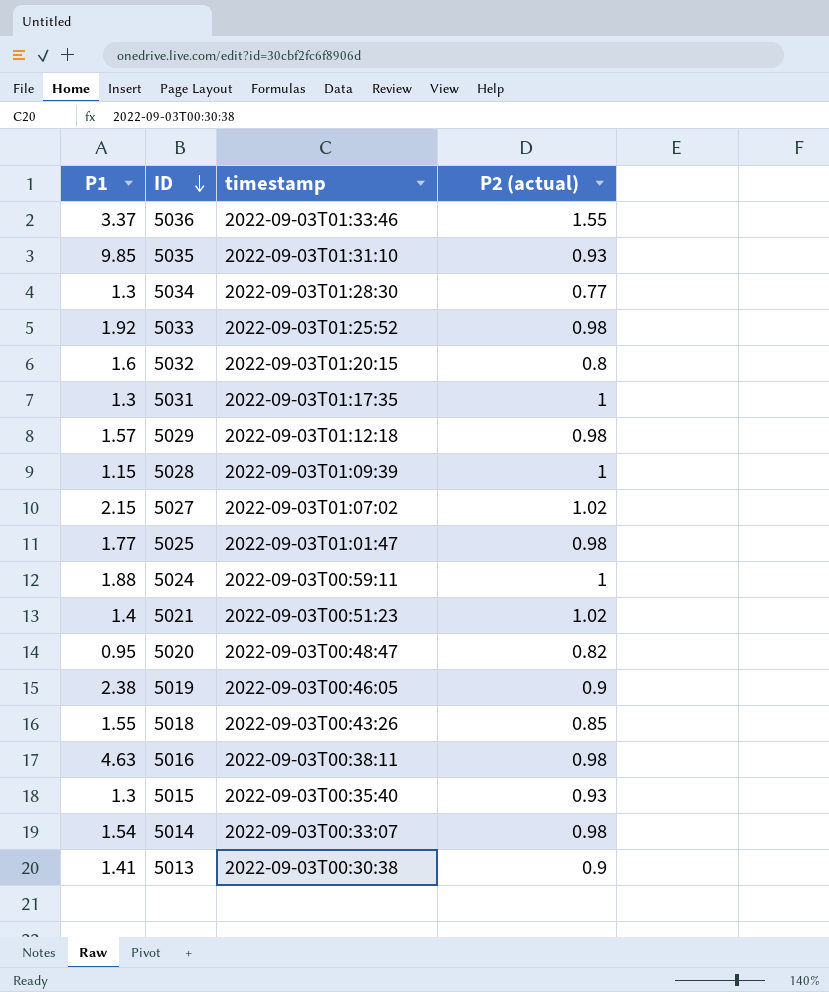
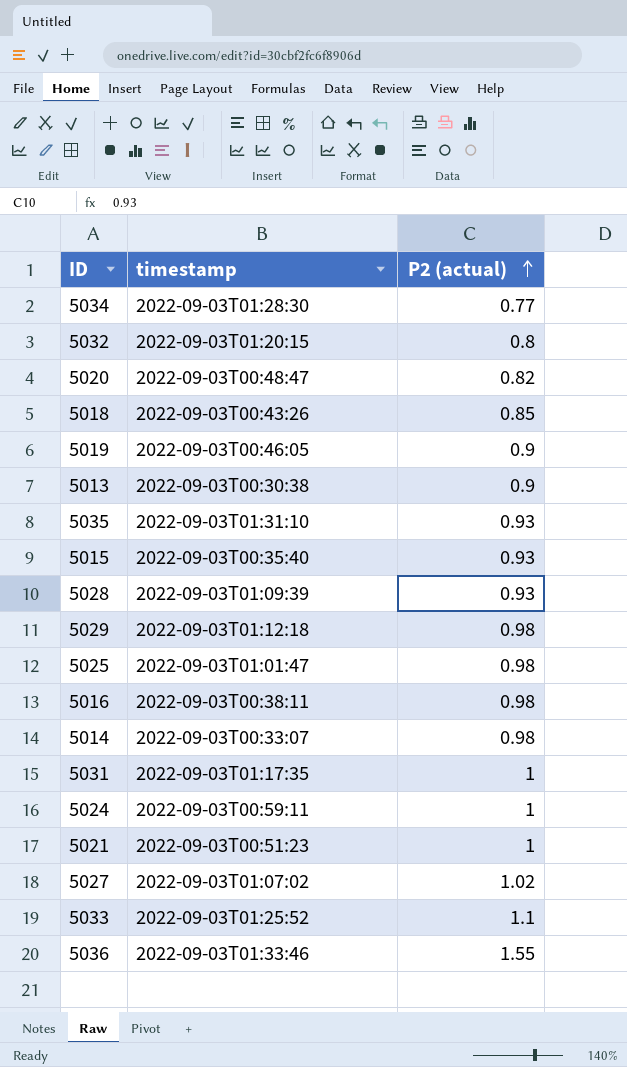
row order: ID descending -> P2 (actual) ascending
column P1 | position: 1 -> none
5028 | P2 (actual): 1 -> 0.93
5021 | P2 (actual): 1.02 -> 1
5033 | P2 (actual): 0.98 -> 1.1

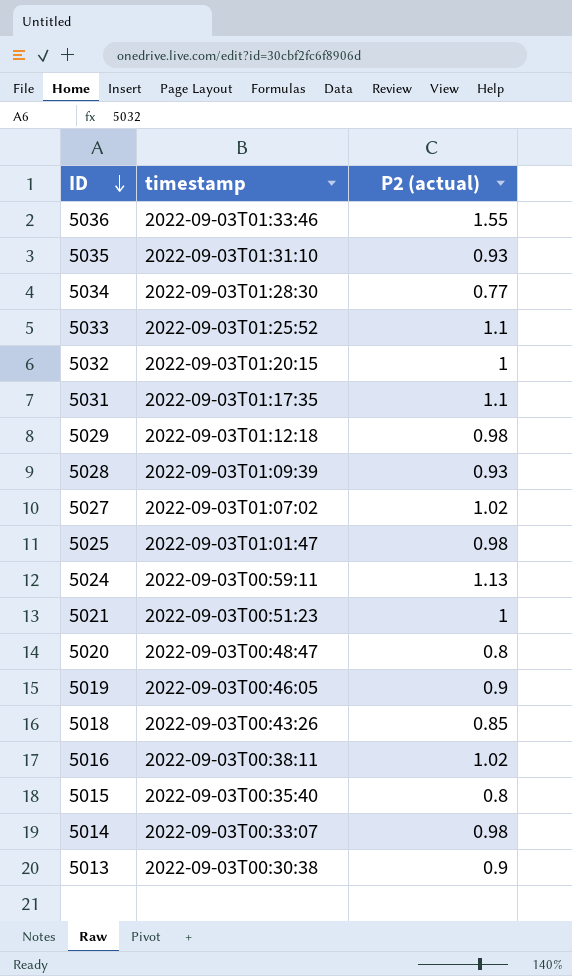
row order: P2 (actual) ascending -> ID descending
5032 | P2 (actual): 0.8 -> 1
5031 | P2 (actual): 1 -> 1.1
5024 | P2 (actual): 1 -> 1.13
5020 | P2 (actual): 0.82 -> 0.8
5016 | P2 (actual): 0.98 -> 1.02
5015 | P2 (actual): 0.93 -> 0.8

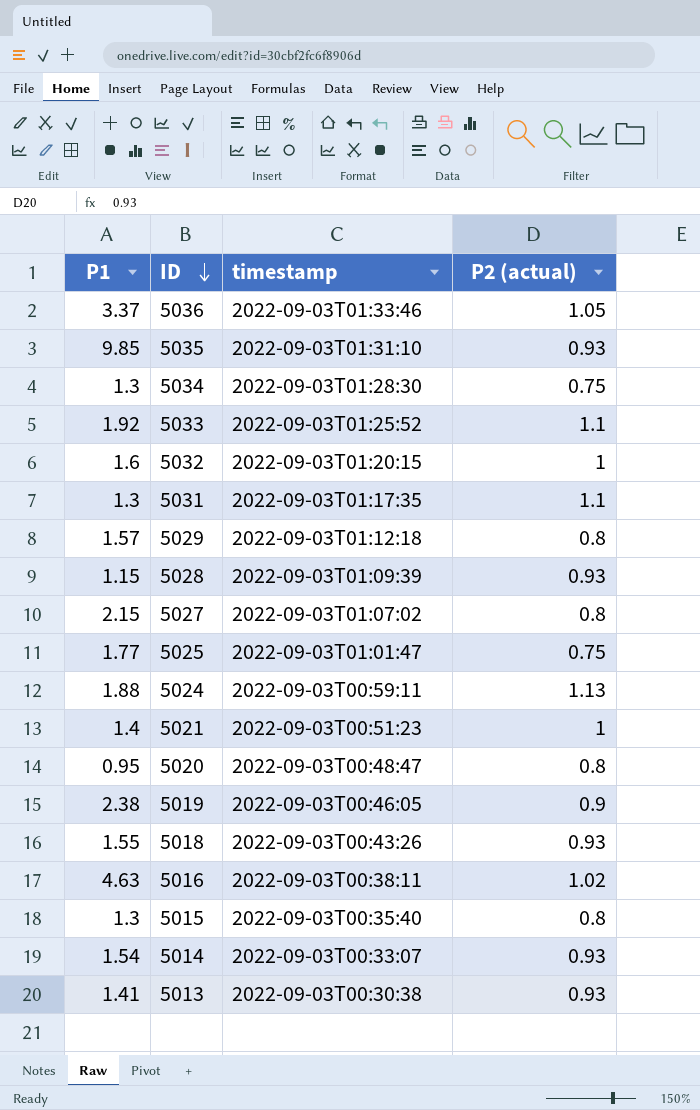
column P1 | position: none -> 1
5036 | P2 (actual): 1.55 -> 1.05
5034 | P2 (actual): 0.77 -> 0.75
5029 | P2 (actual): 0.98 -> 0.8
5027 | P2 (actual): 1.02 -> 0.8
5025 | P2 (actual): 0.98 -> 0.75
5018 | P2 (actual): 0.85 -> 0.93
5014 | P2 (actual): 0.98 -> 0.93
5013 | P2 (actual): 0.9 -> 0.93

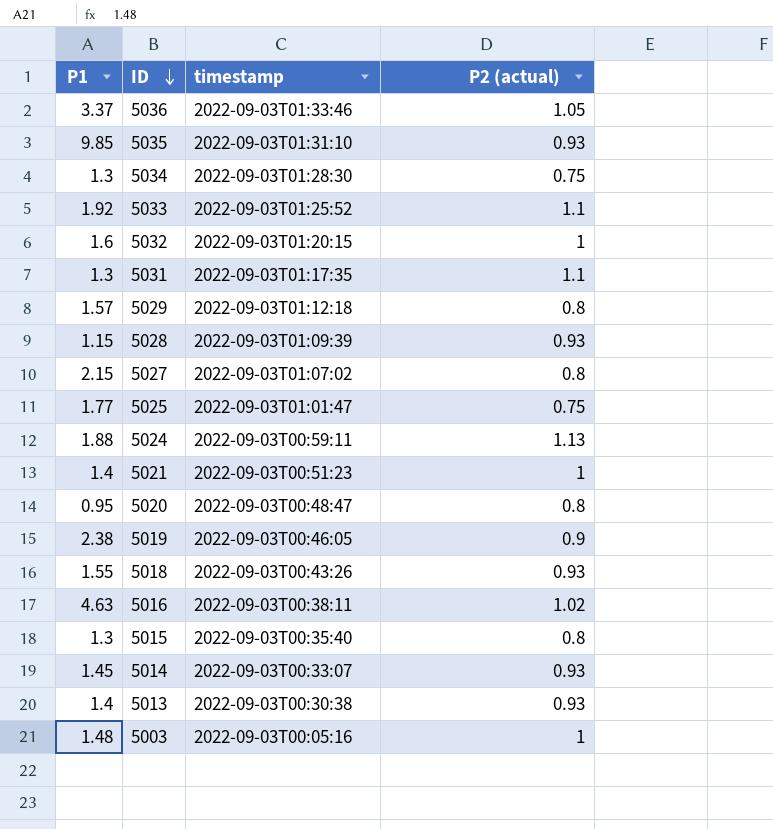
5014 | P1: 1.54 -> 1.45
5013 | P1: 1.41 -> 1.4
row 5003: none -> 1.48 | 2022-09-03T00:05:16 | 1

